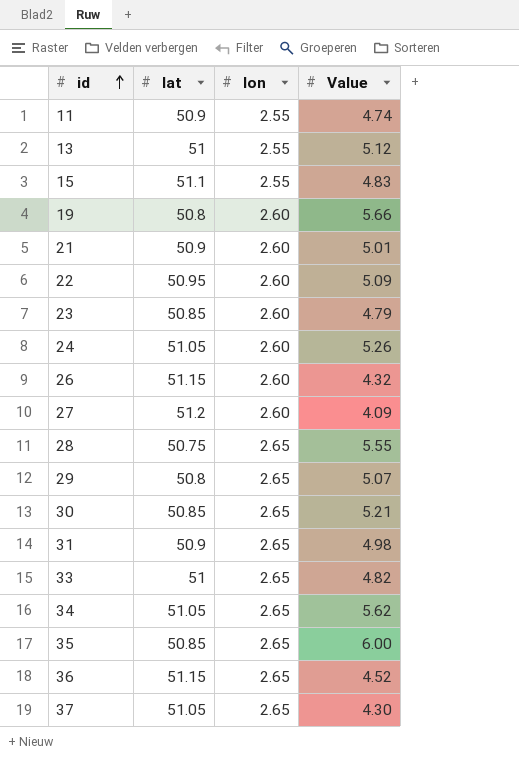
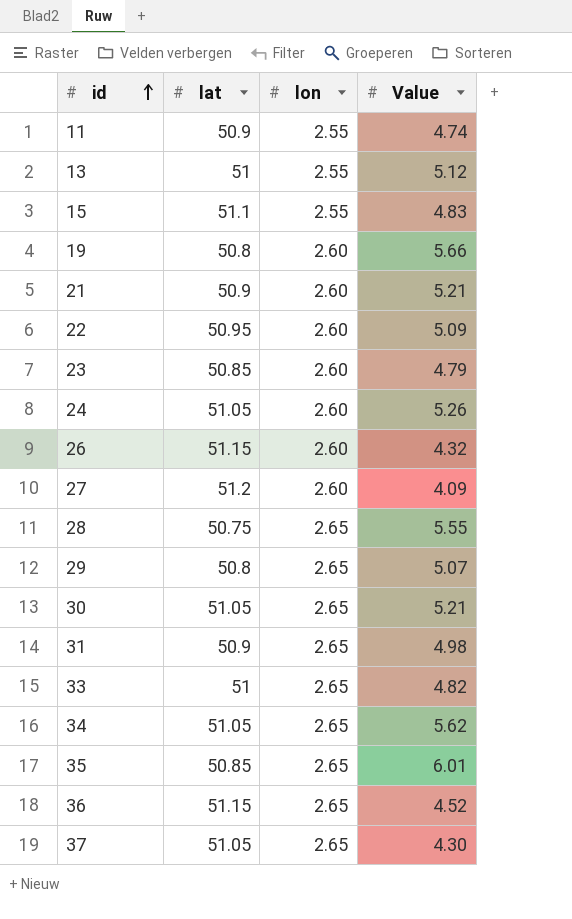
21 | Value: 5.01 -> 5.21
30 | lat: 50.85 -> 51.05
35 | Value: 6.00 -> 6.01

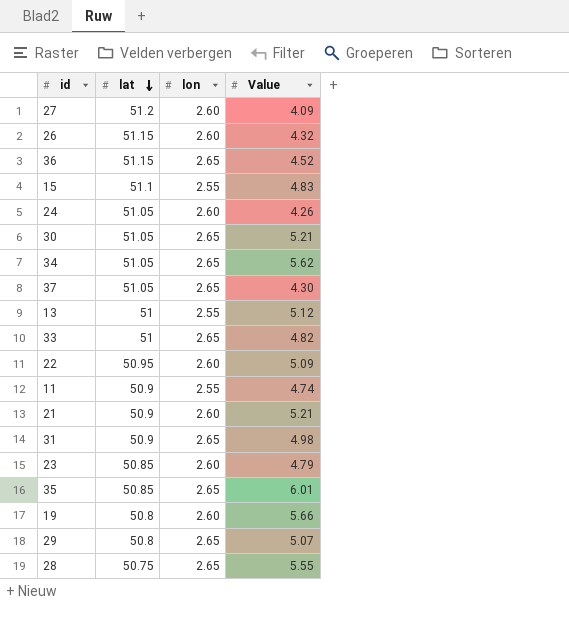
row order: id ascending -> lat descending
24 | Value: 5.26 -> 4.26

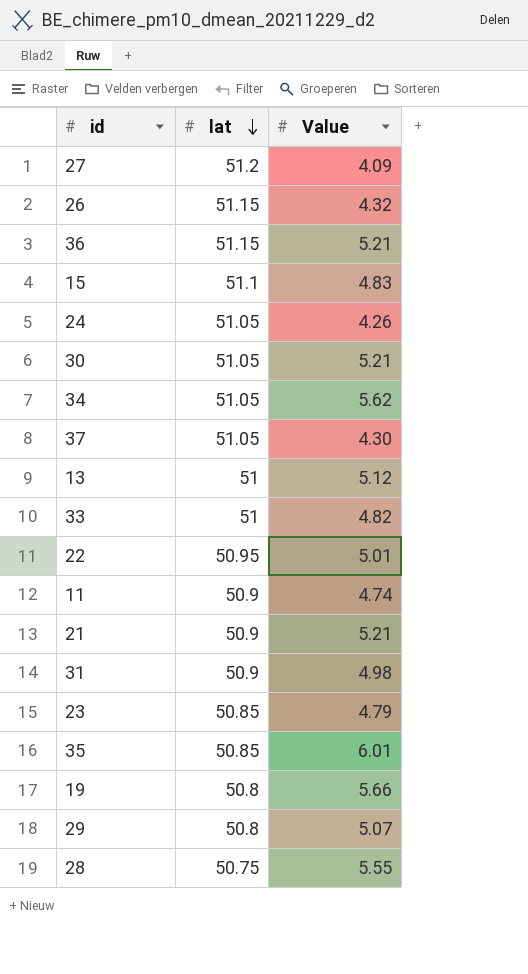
column lon | position: 3 -> none
36 | Value: 4.52 -> 5.21
22 | Value: 5.09 -> 5.01

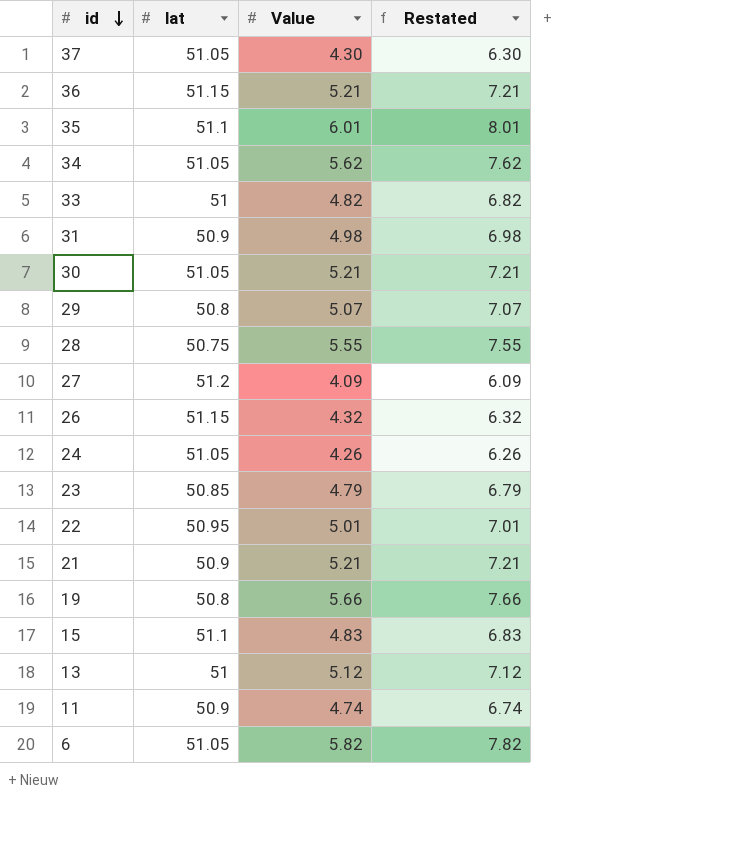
row order: lat descending -> id descending
column Restated | formula: none -> [Value] + 2
35 | lat: 50.85 -> 51.1
row 6: none -> 51.05 | 5.82 | 7.82

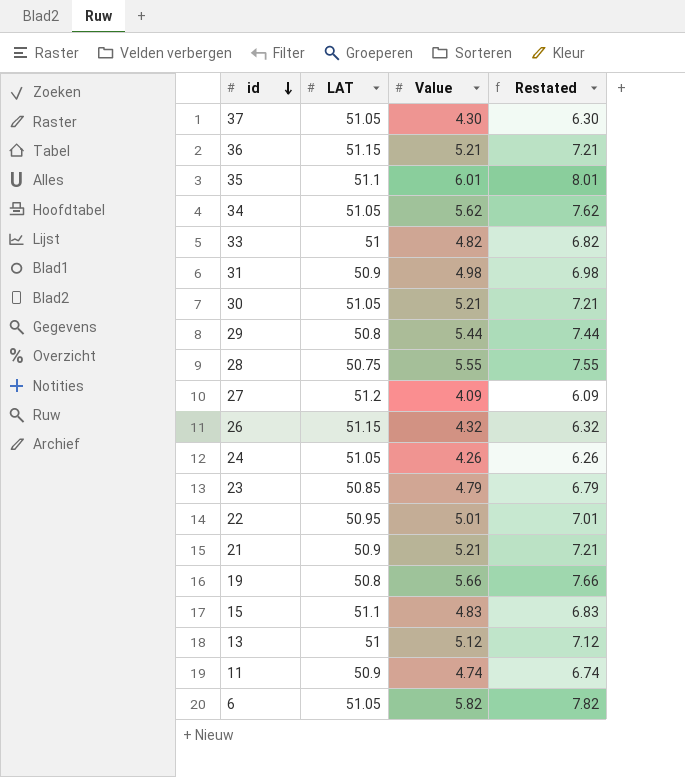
column name: lat -> LAT
29 | Value: 5.07 -> 5.44
29 | Restated: 7.07 -> 7.44

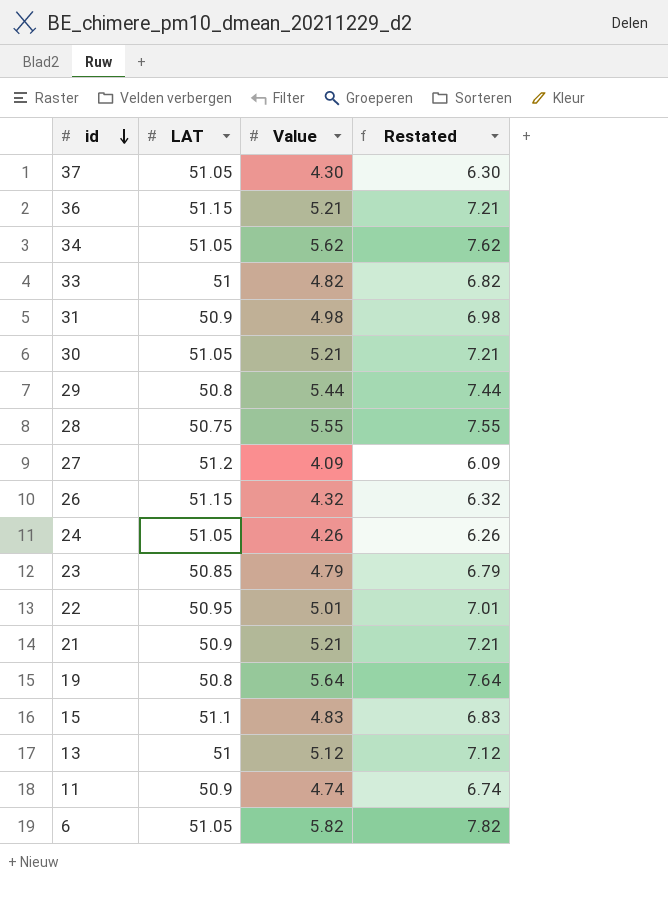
row 35: 51.1 | 6.01 | 8.01 -> none
19 | Value: 5.66 -> 5.64
19 | Restated: 7.66 -> 7.64

